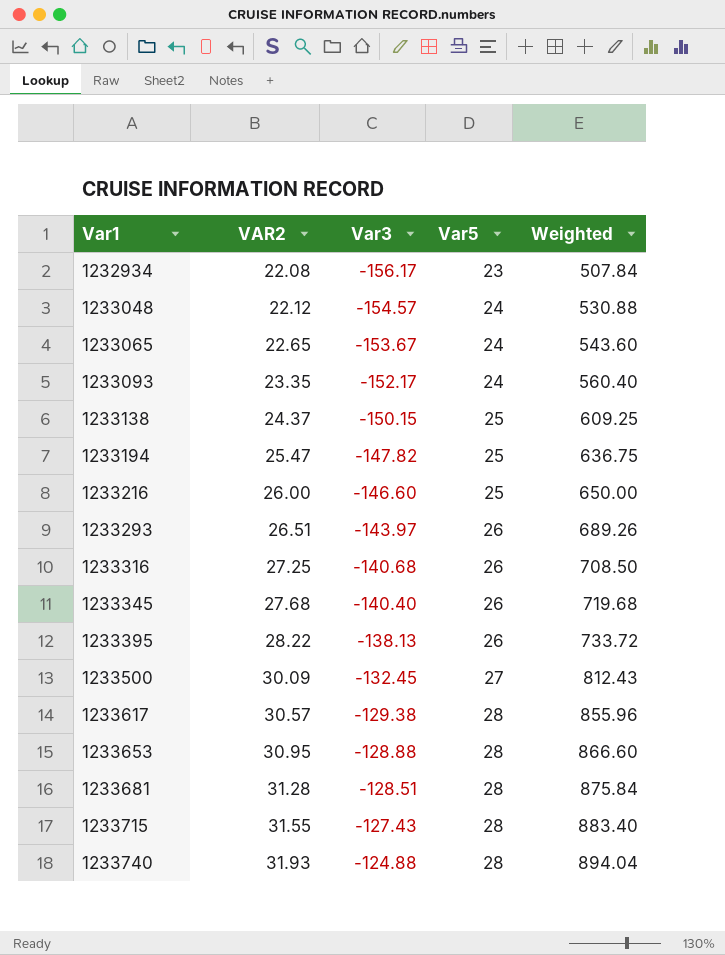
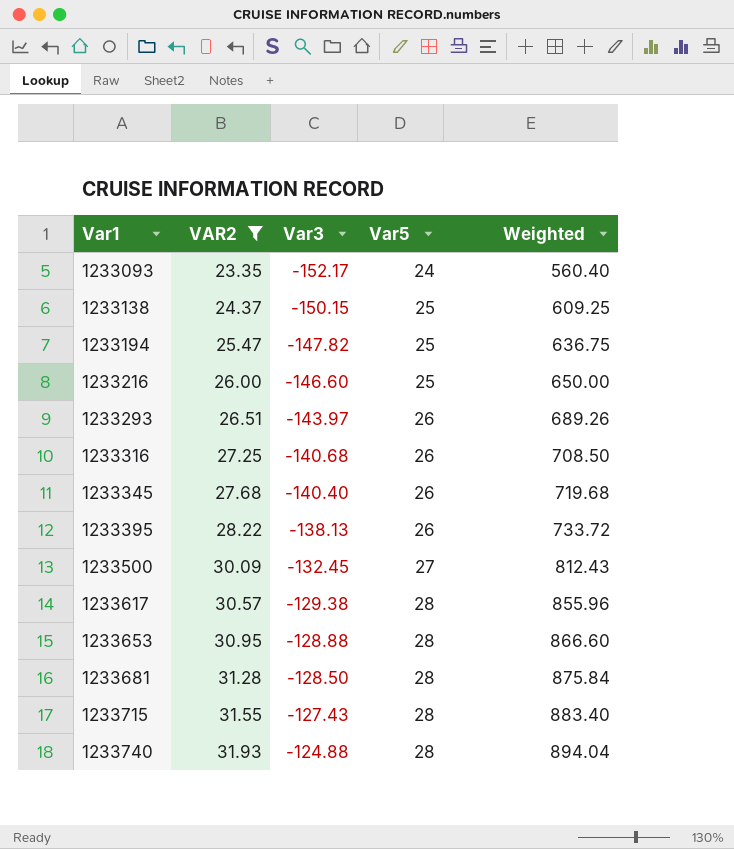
filter: none -> VAR2 >= 23.35
1233681 | Var3: -128.51 -> -128.50

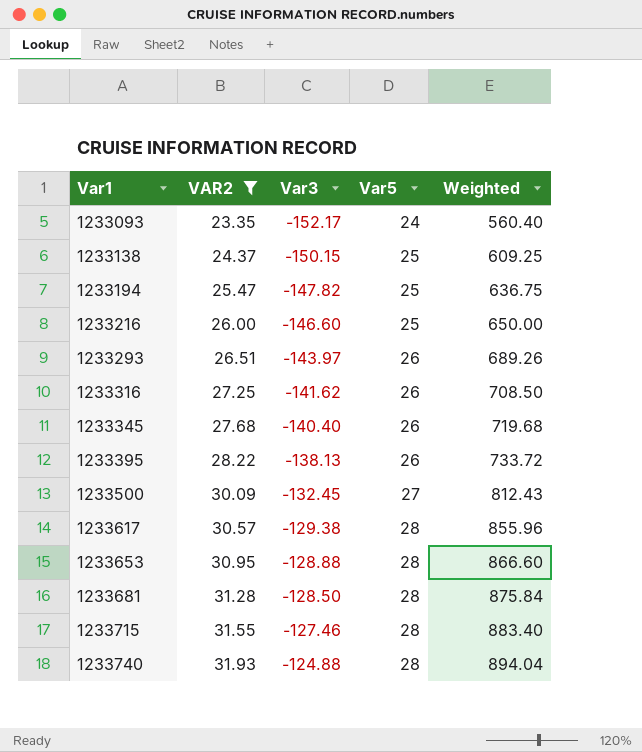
1233316 | Var3: -140.68 -> -141.62
1233715 | Var3: -127.43 -> -127.46

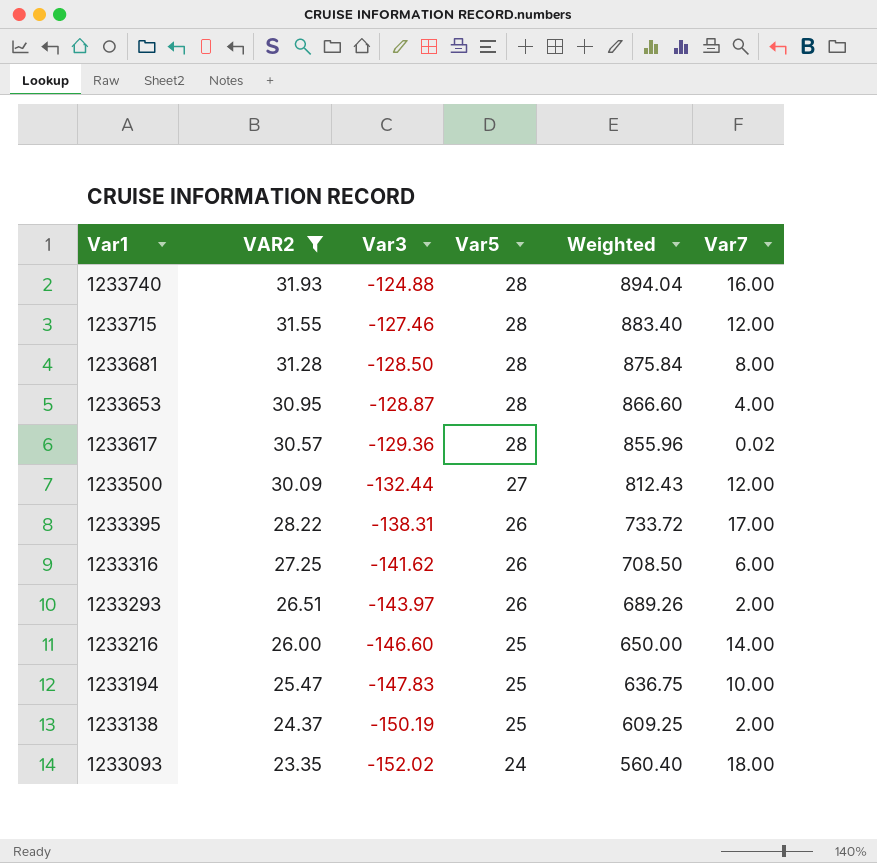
row order: Var1 ascending -> Var1 descending
column Var7 | position: none -> 6
row 1233345: 27.68 | -140.40 | 26 | 719.68 -> none
1233653 | Var3: -128.88 -> -128.87
1233617 | Var3: -129.38 -> -129.36
1233500 | Var3: -132.45 -> -132.44
1233395 | Var3: -138.13 -> -138.31
1233194 | Var3: -147.82 -> -147.83
1233138 | Var3: -150.15 -> -150.19
1233093 | Var3: -152.17 -> -152.02

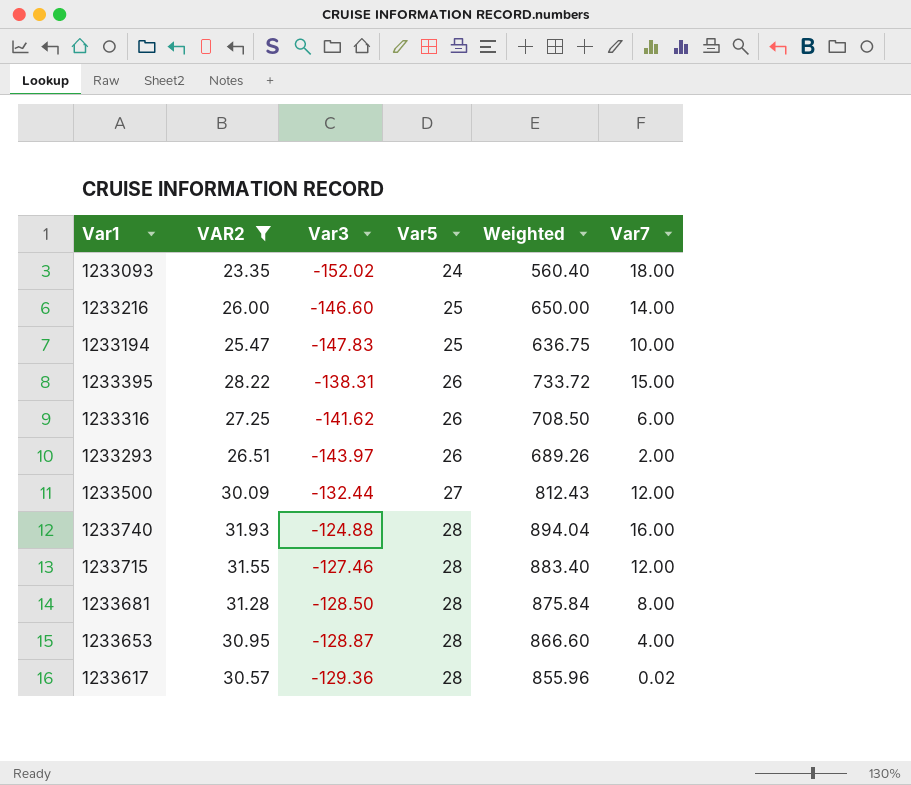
row order: Var1 descending -> Var5 ascending
row 1233138: 24.37 | -150.19 | 25 | 609.25 | 2.00 -> none
1233395 | Var7: 17.00 -> 15.00

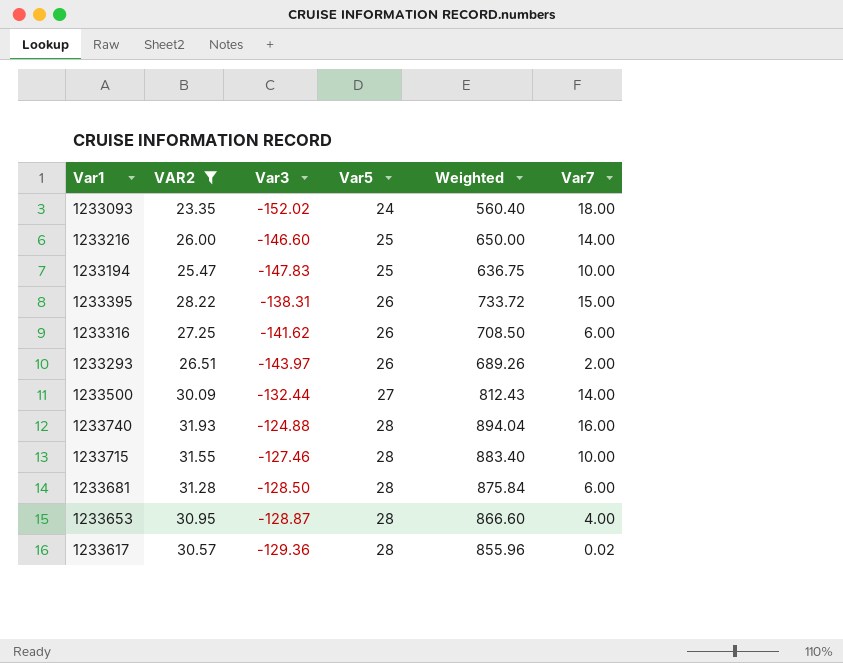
1233500 | Var7: 12.00 -> 14.00
1233715 | Var7: 12.00 -> 10.00
1233681 | Var7: 8.00 -> 6.00

